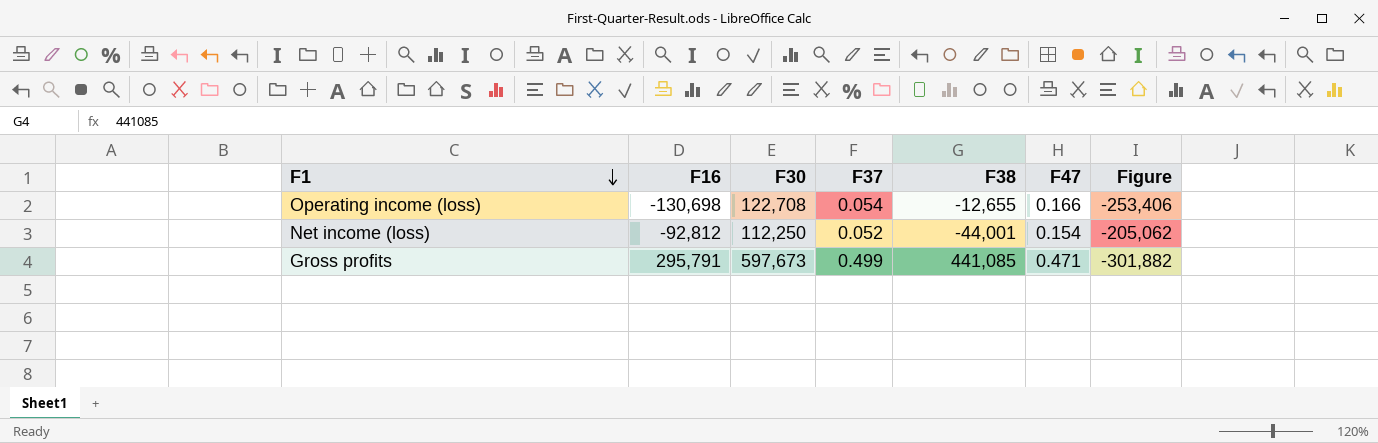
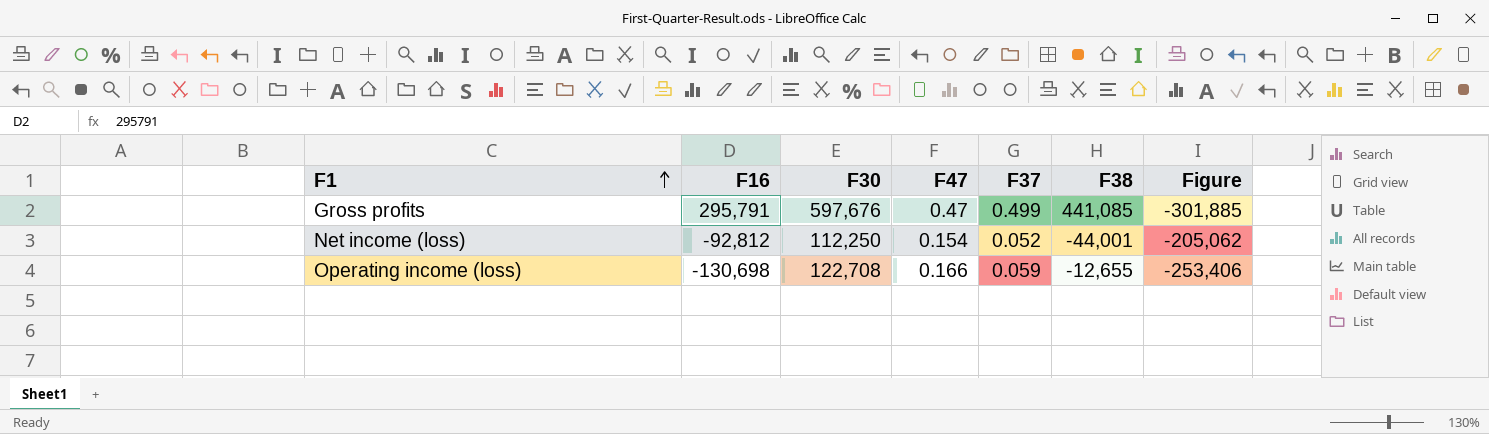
row order: F1 descending -> F1 ascending
column F47 | position: 6 -> 4
Gross profits | F30: 597,673 -> 597,676
Gross profits | F47: 0.471 -> 0.47
Gross profits | Figure: -301,882 -> -301,885
Operating income (loss) | F37: 0.054 -> 0.059

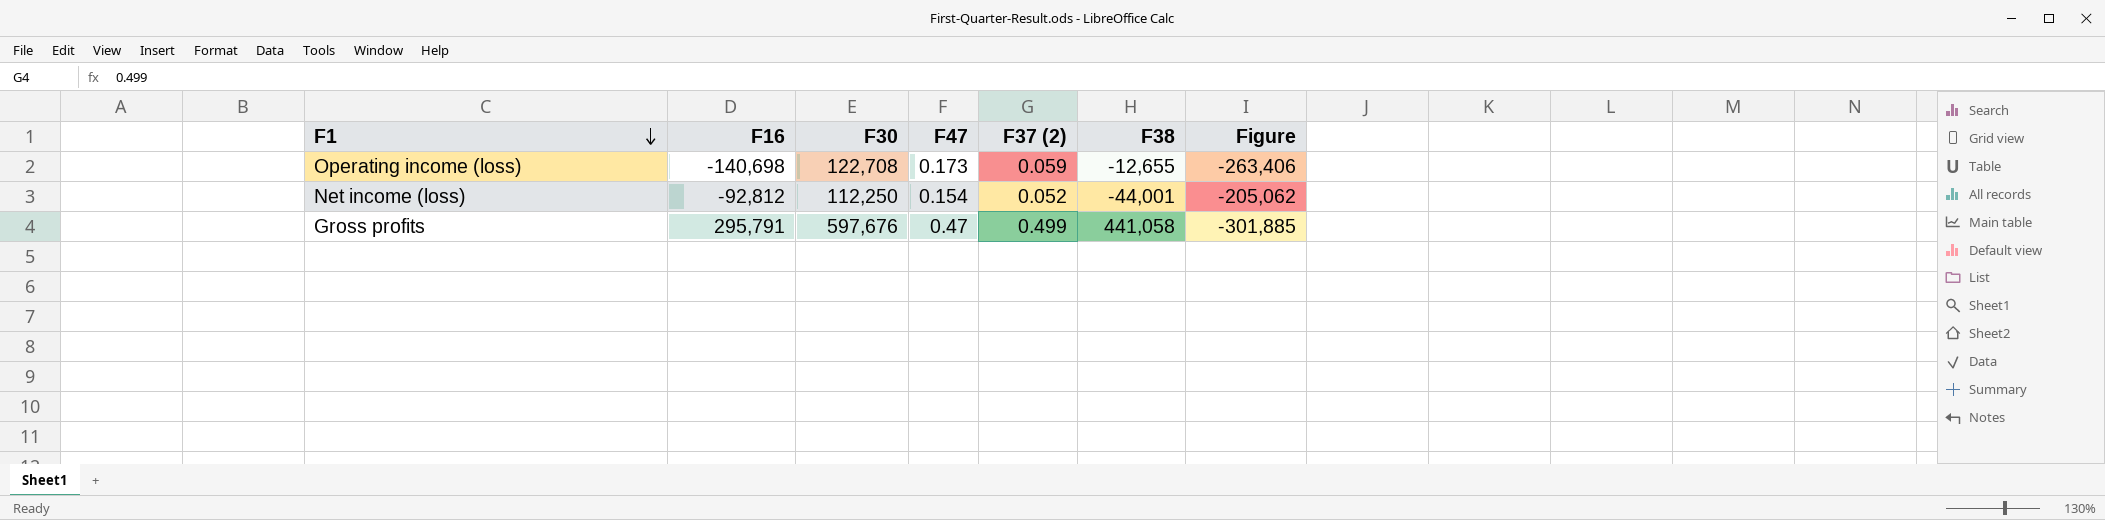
row order: F1 ascending -> F1 descending
column name: F37 -> F37 (2)
Operating income (loss) | F16: -130,698 -> -140,698
Operating income (loss) | F47: 0.166 -> 0.173
Operating income (loss) | Figure: -253,406 -> -263,406
Gross profits | F38: 441,085 -> 441,058

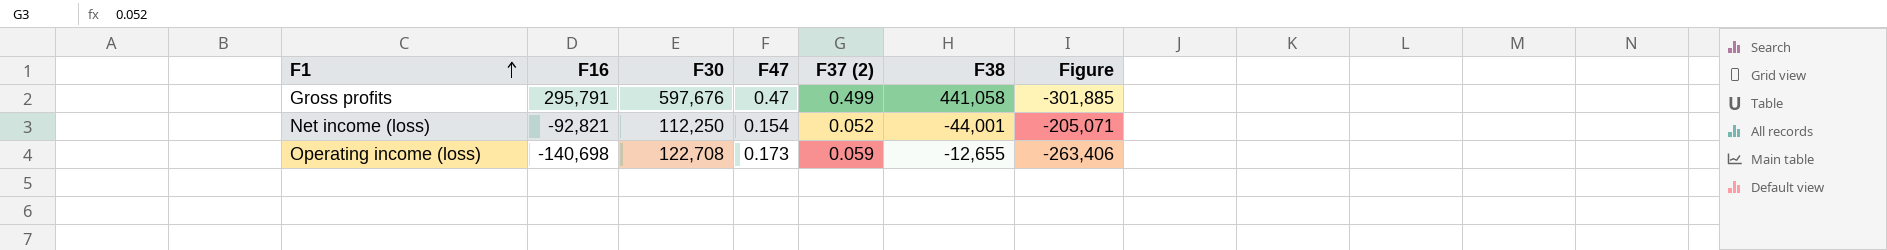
row order: F1 descending -> F1 ascending
Net income (loss) | F16: -92,812 -> -92,821
Net income (loss) | Figure: -205,062 -> -205,071

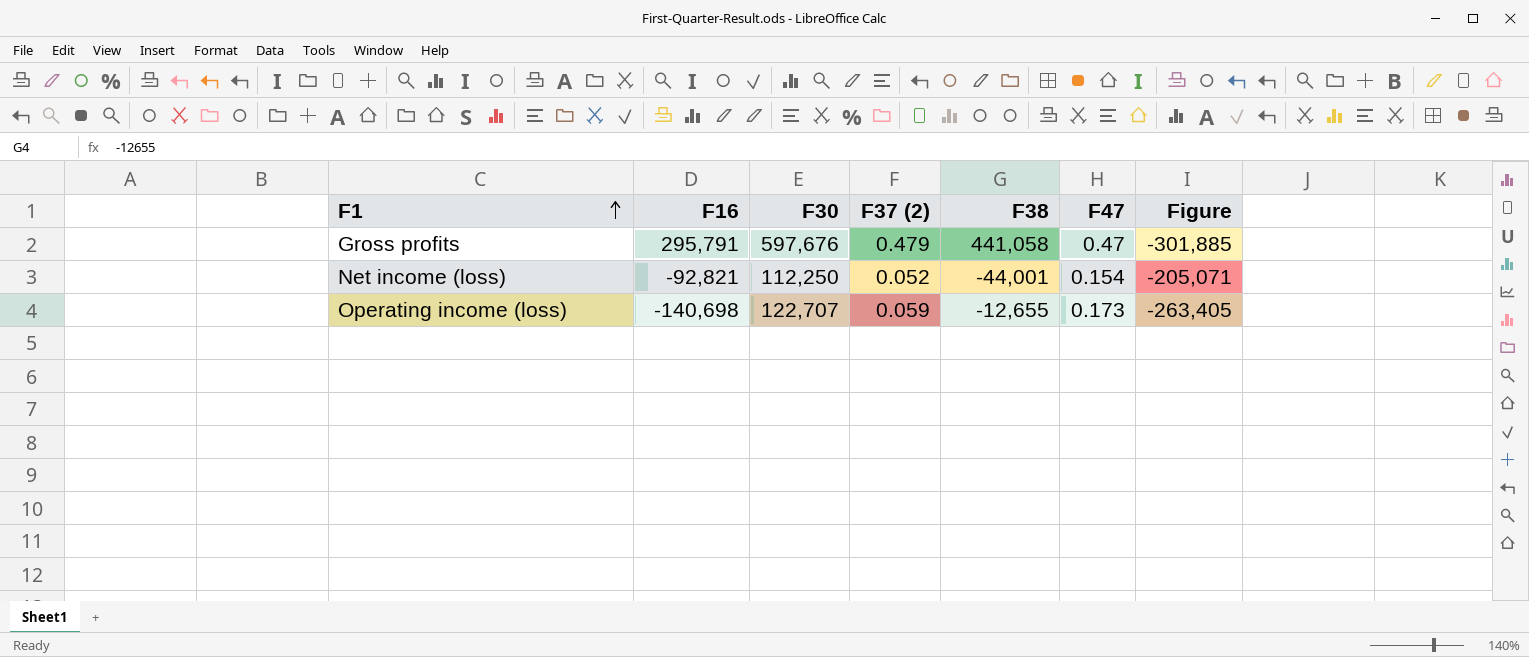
column F47 | position: 4 -> 6
Gross profits | F37 (2): 0.499 -> 0.479
Operating income (loss) | F30: 122,708 -> 122,707
Operating income (loss) | Figure: -263,406 -> -263,405

